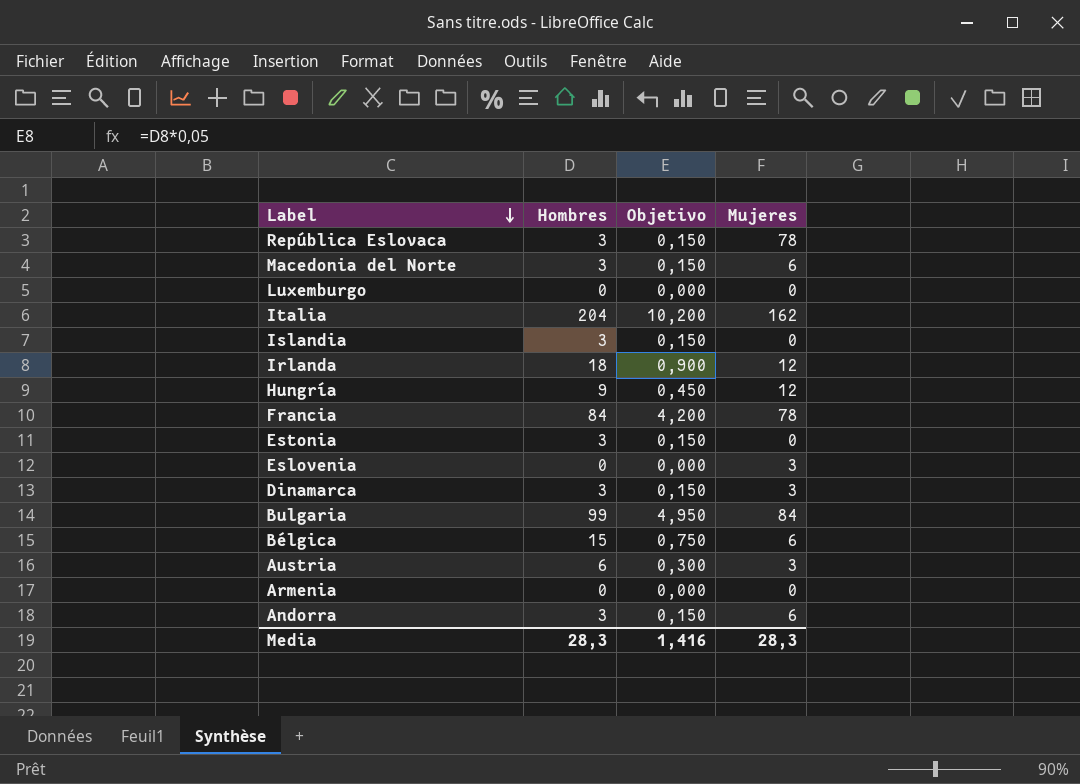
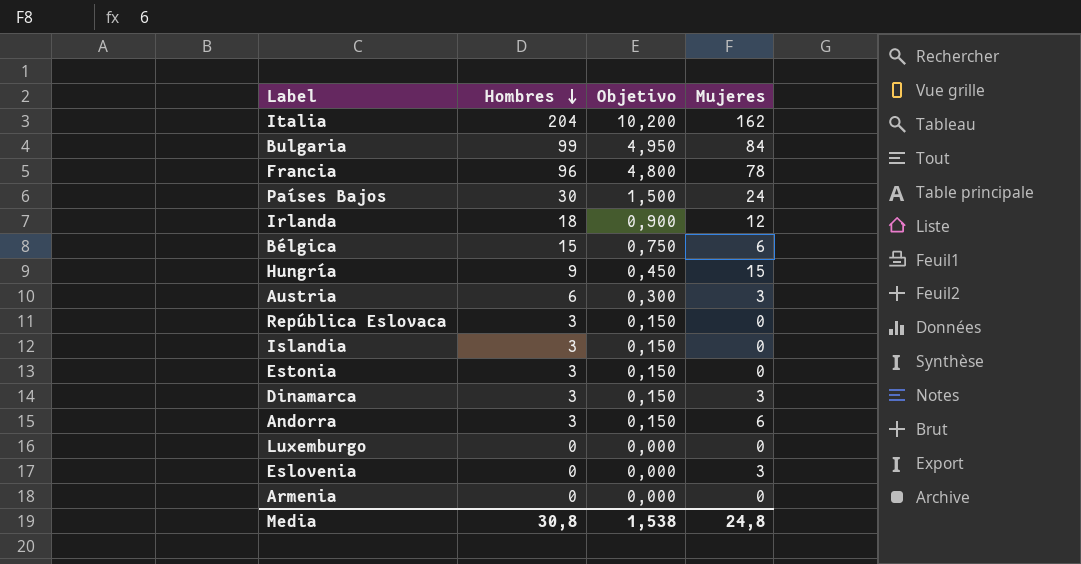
row order: Label descending -> Hombres descending
row Macedonia del Norte: 3 | 0,150 | 6 -> none
Francia | Hombres: 84 -> 96
Francia | Objetivo: 4,200 -> 4,800
row Países Bajos: none -> 30 | 1,500 | 24
Hungría | Mujeres: 12 -> 15
República Eslovaca | Mujeres: 78 -> 0
Media | Hombres: 28,3 -> 30,8
Media | Objetivo: 1,416 -> 1,538
Media | Mujeres: 28,3 -> 24,8

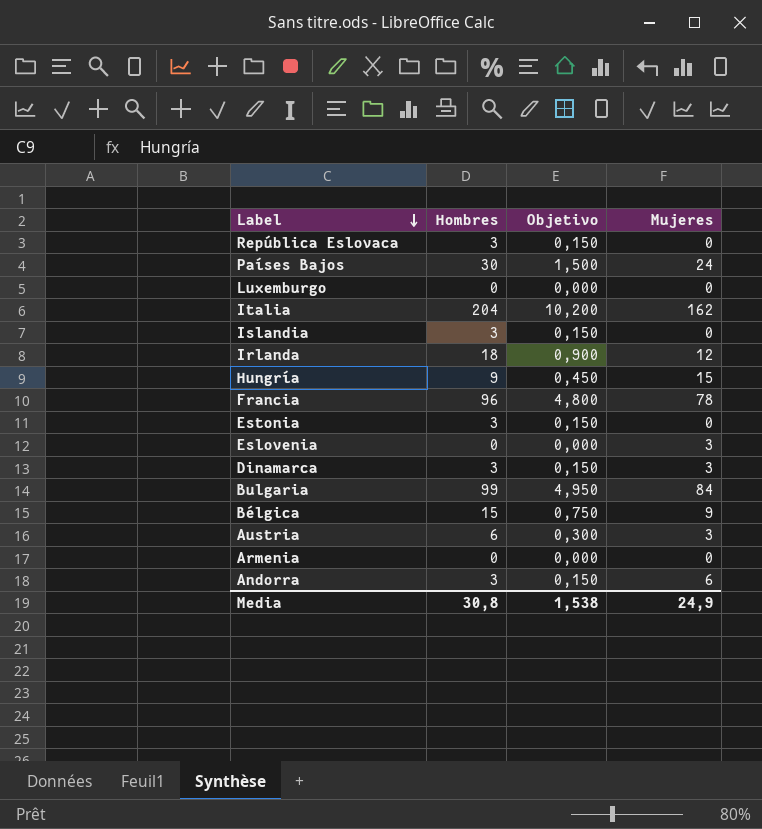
row order: Hombres descending -> Label descending
Bélgica | Mujeres: 6 -> 9
Media | Mujeres: 24,8 -> 24,9

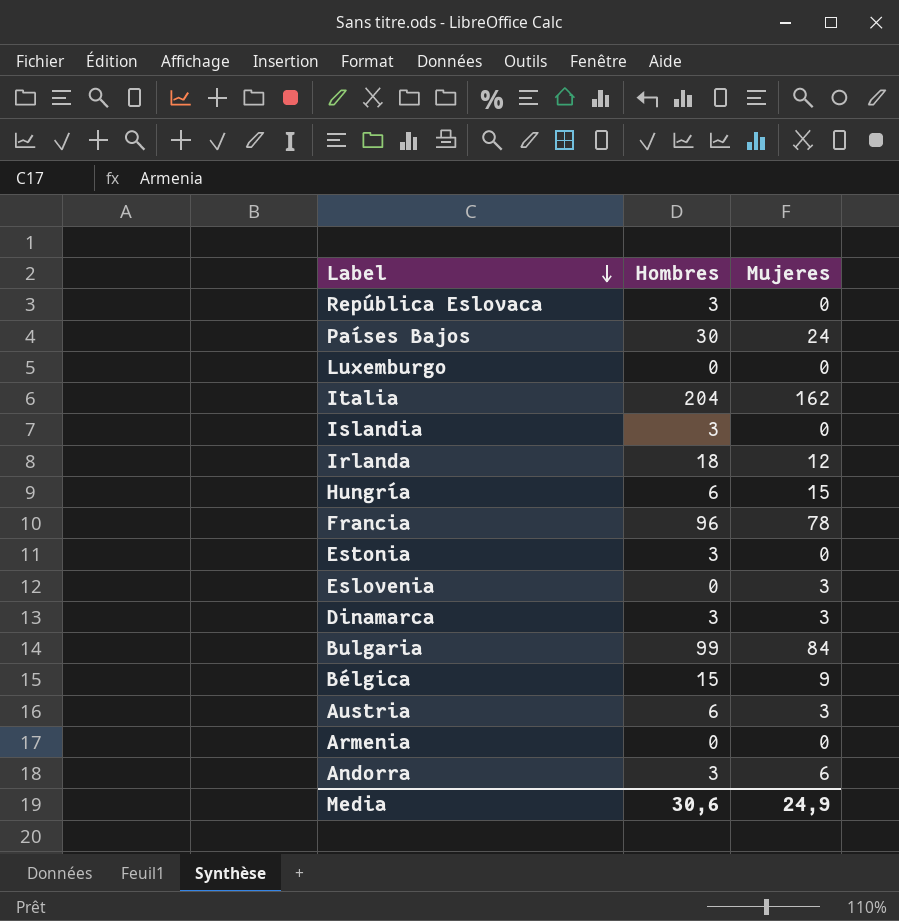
column Objetivo | formula: [Hombres] * 0,05 -> none
Hungría | Hombres: 9 -> 6
Media | Hombres: 30,8 -> 30,6

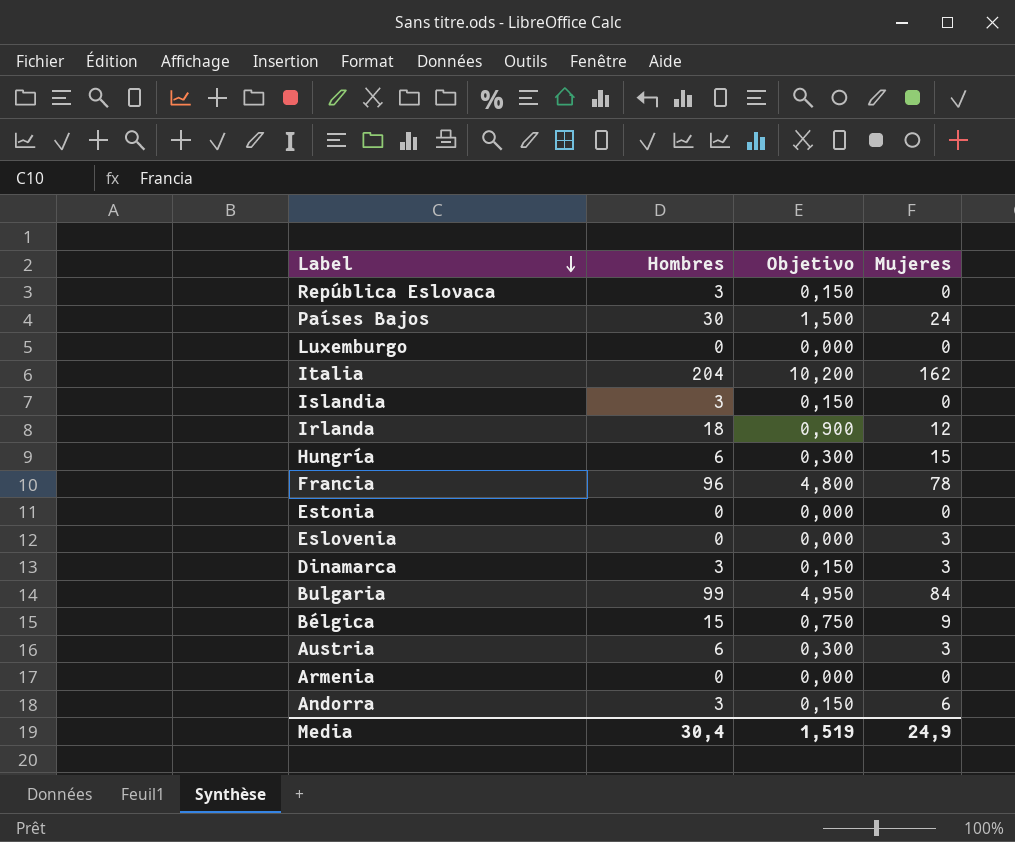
column Objetivo | formula: none -> [Hombres] * 0,05
Estonia | Hombres: 3 -> 0
Media | Hombres: 30,6 -> 30,4

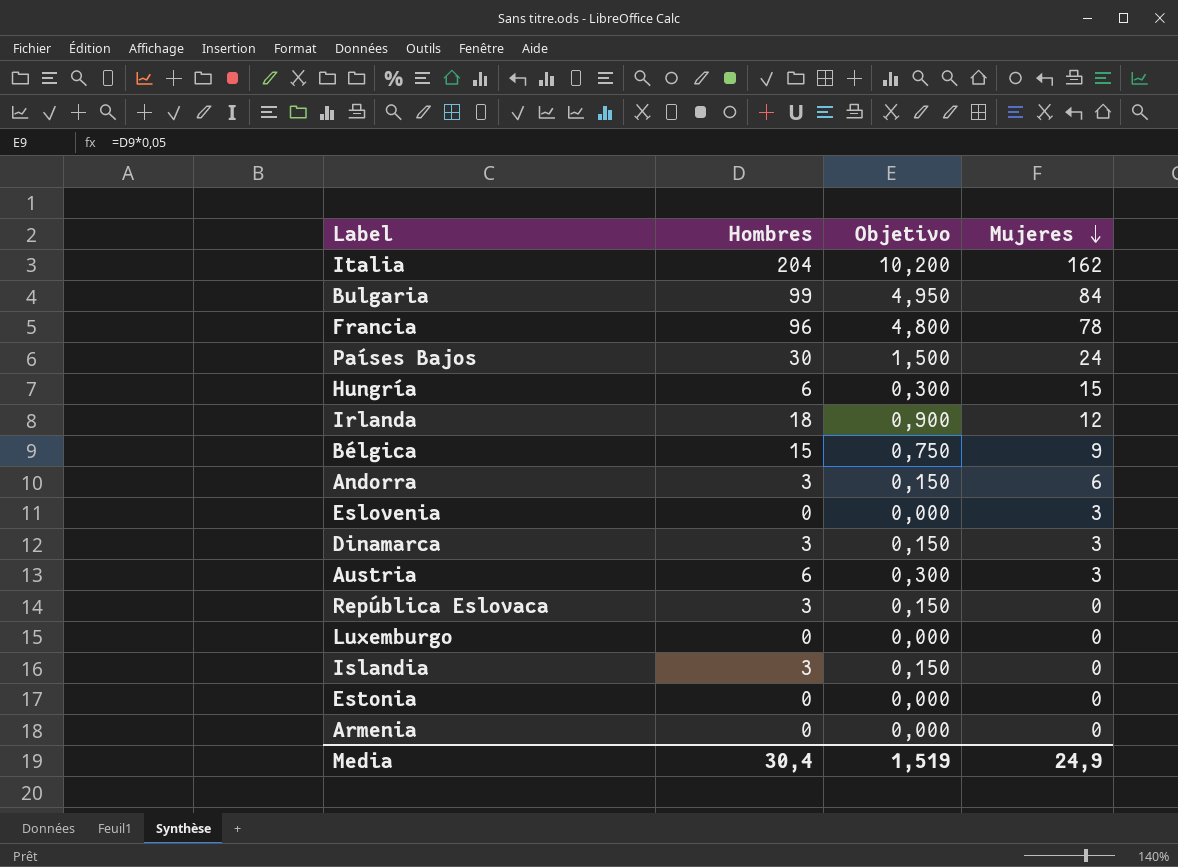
row order: Label descending -> Mujeres descending

